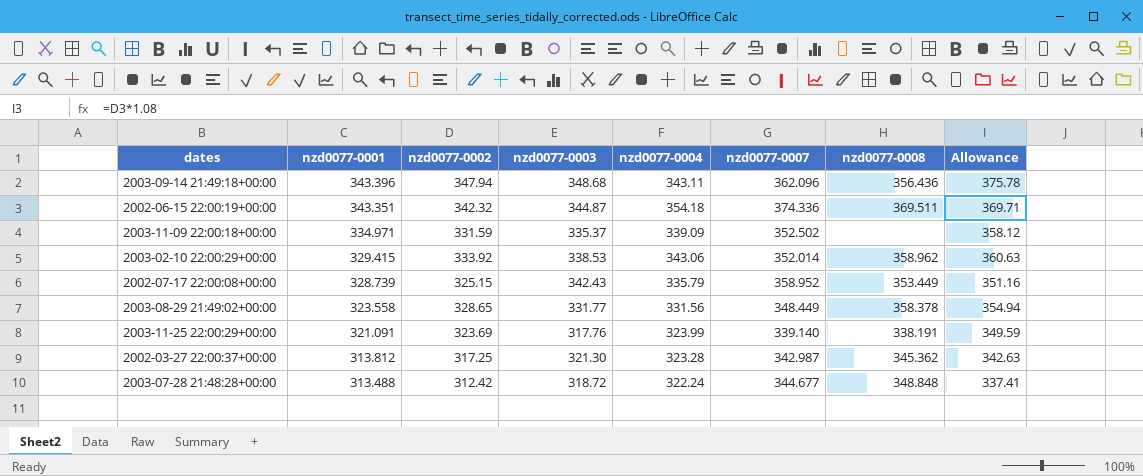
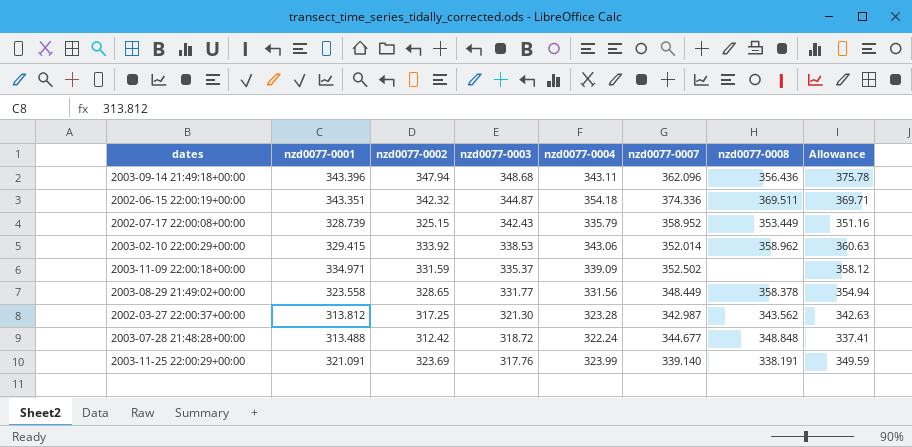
row order: nzd0077-0001 descending -> nzd0077-0003 descending
2002-03-27 22:00:37+00:00 | nzd0077-0008: 345.362 -> 343.562

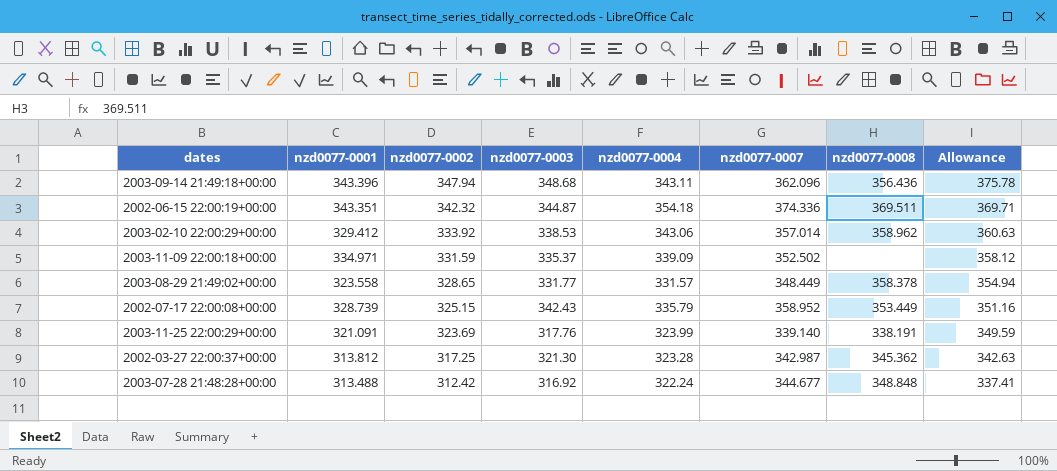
row order: nzd0077-0003 descending -> nzd0077-0002 descending
2003-02-10 22:00:29+00:00 | nzd0077-0001: 329.415 -> 329.412
2003-02-10 22:00:29+00:00 | nzd0077-0007: 352.014 -> 357.014
2003-08-29 21:49:02+00:00 | nzd0077-0004: 331.56 -> 331.57
2002-03-27 22:00:37+00:00 | nzd0077-0008: 343.562 -> 345.362
2003-07-28 21:48:28+00:00 | nzd0077-0003: 318.72 -> 316.92

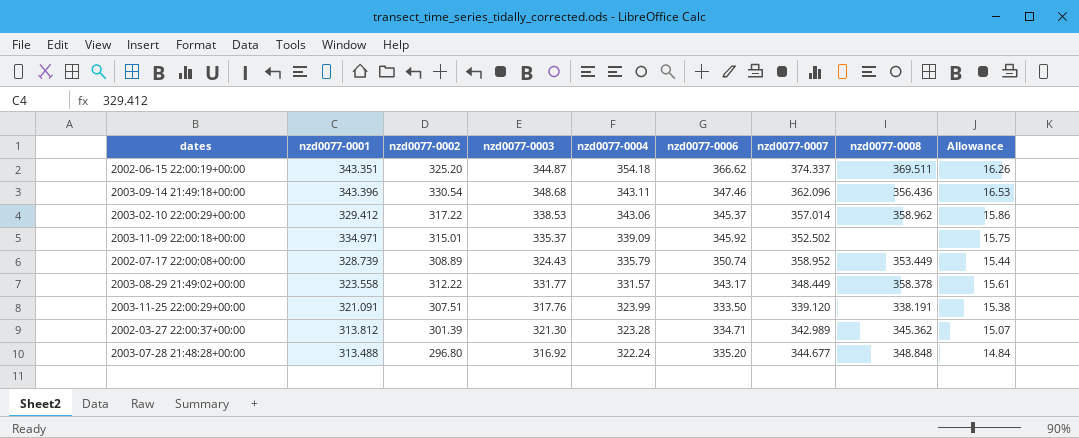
row order: nzd0077-0002 descending -> nzd0077-0004 descending
column nzd0077-0006 | position: none -> 6
column Allowance | formula: [nzd0077-0002] * 1.08 -> [nzd0077-0002] * 0.05
2002-06-15 22:00:19+00:00 | nzd0077-0002: 342.32 -> 325.20
2002-06-15 22:00:19+00:00 | nzd0077-0007: 374.336 -> 374.337
2003-09-14 21:49:18+00:00 | nzd0077-0002: 347.94 -> 330.54
2003-02-10 22:00:29+00:00 | nzd0077-0002: 333.92 -> 317.22
2003-11-09 22:00:18+00:00 | nzd0077-0002: 331.59 -> 315.01
2002-07-17 22:00:08+00:00 | nzd0077-0002: 325.15 -> 308.89
2002-07-17 22:00:08+00:00 | nzd0077-0003: 342.43 -> 324.43
2003-08-29 21:49:02+00:00 | nzd0077-0002: 328.65 -> 312.22
2003-11-25 22:00:29+00:00 | nzd0077-0002: 323.69 -> 307.51
2003-11-25 22:00:29+00:00 | nzd0077-0007: 339.140 -> 339.120
2002-03-27 22:00:37+00:00 | nzd0077-0002: 317.25 -> 301.39
2002-03-27 22:00:37+00:00 | nzd0077-0007: 342.987 -> 342.989
2003-07-28 21:48:28+00:00 | nzd0077-0002: 312.42 -> 296.80

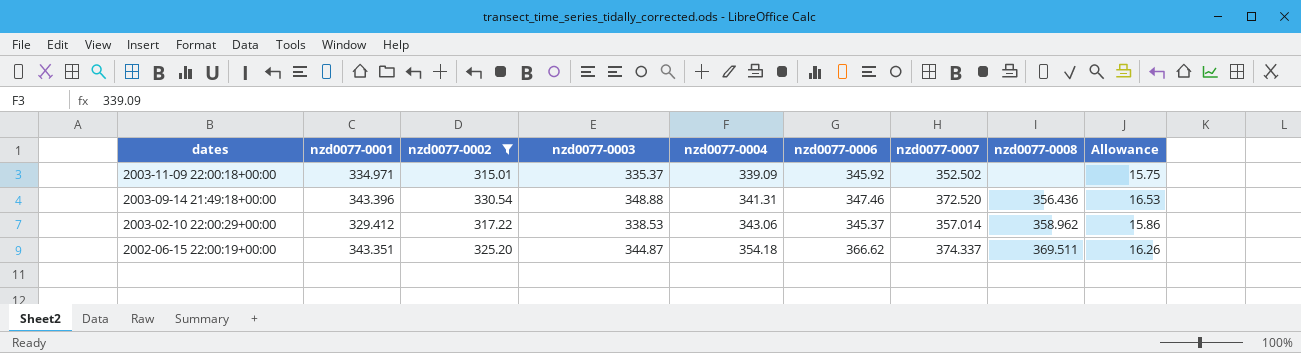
filter: none -> nzd0077-0002 >= 315.01
row order: nzd0077-0004 descending -> dates descending
2003-09-14 21:49:18+00:00 | nzd0077-0003: 348.68 -> 348.88
2003-09-14 21:49:18+00:00 | nzd0077-0004: 343.11 -> 341.31
2003-09-14 21:49:18+00:00 | nzd0077-0007: 362.096 -> 372.520

